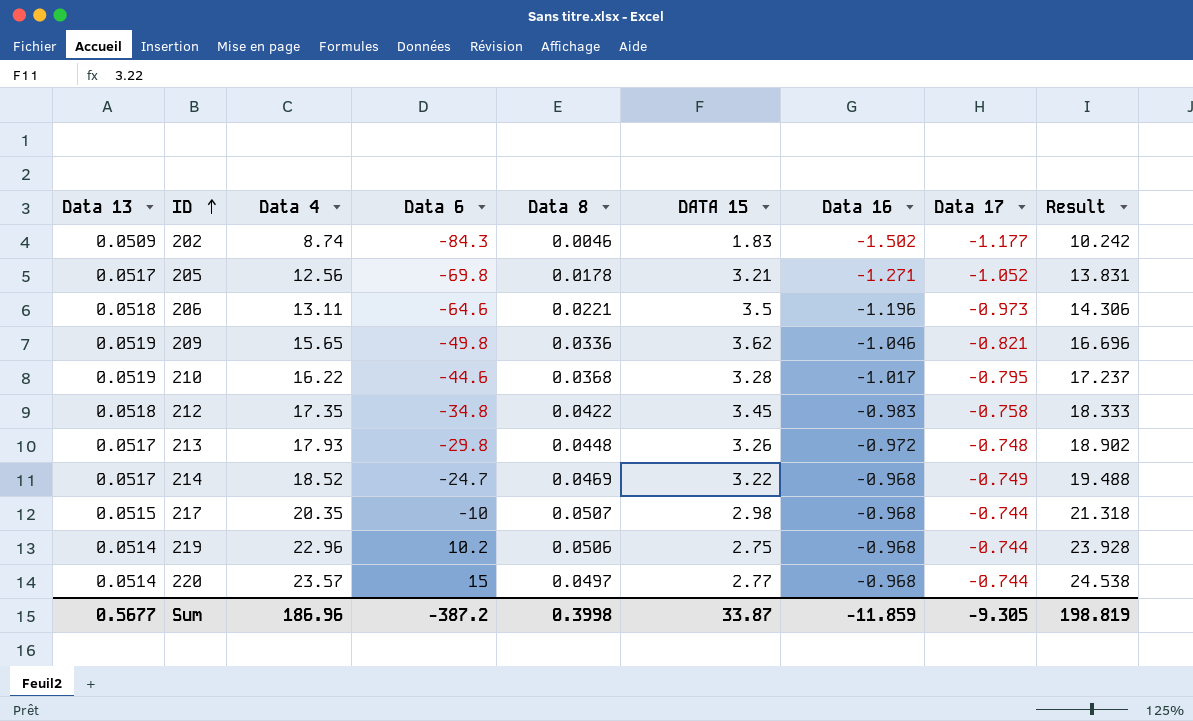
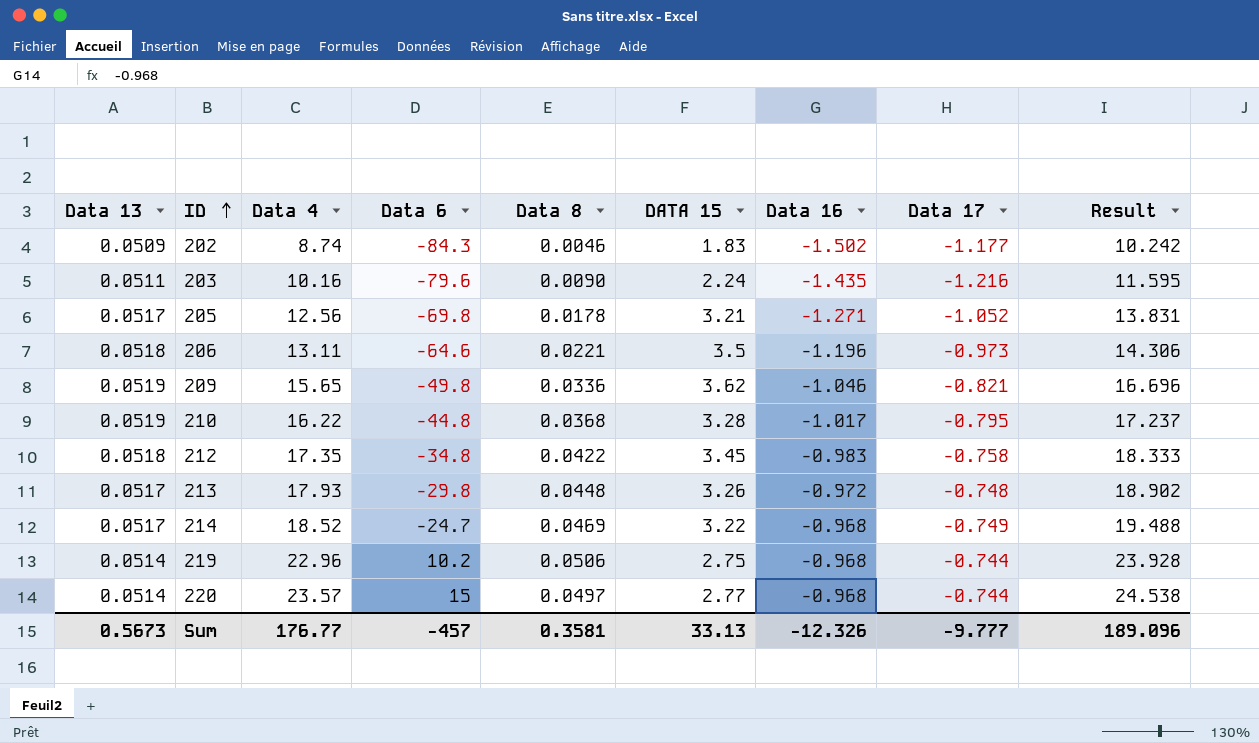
row 217: 0.0515 | 20.35 | -10 | 0.0507 | 2.98 | -0.968 | -0.744 | 21.318 -> none
row 203: none -> 0.0511 | 10.16 | -79.6 | 0.0090 | 2.24 | -1.435 | -1.216 | 11.595
210 | Data 6: -44.6 -> -44.8
Sum | Data 13: 0.5677 -> 0.5673
Sum | Data 4: 186.96 -> 176.77
Sum | Data 6: -387.2 -> -457
Sum | Data 8: 0.3998 -> 0.3581
Sum | DATA 15: 33.87 -> 33.13
Sum | Data 16: -11.859 -> -12.326
Sum | Data 17: -9.305 -> -9.777
Sum | Result: 198.819 -> 189.096

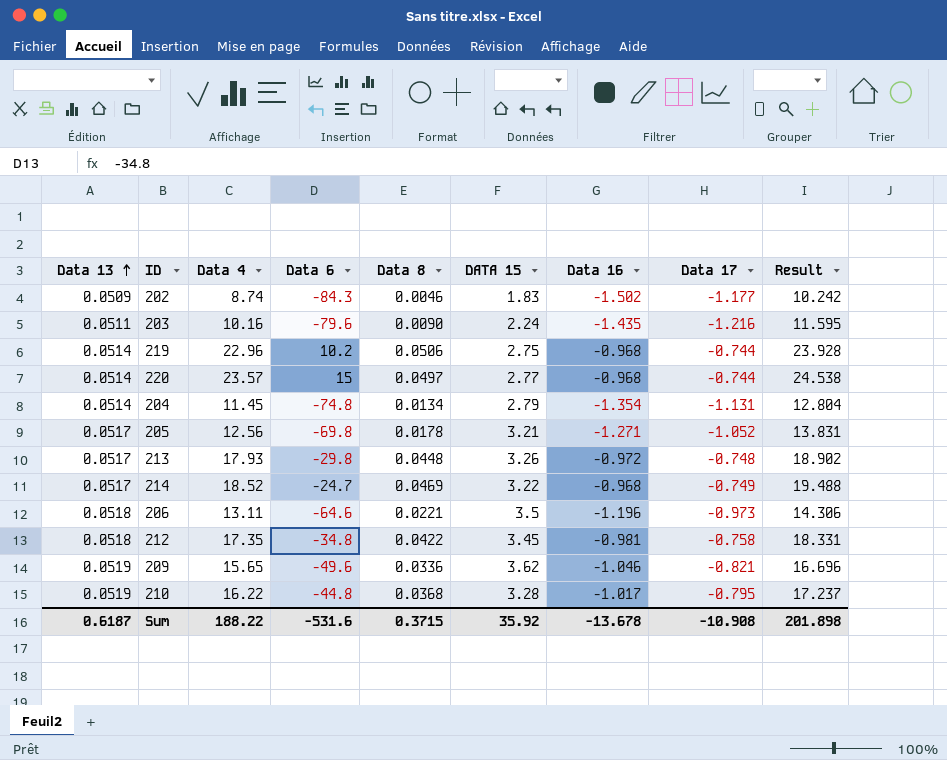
row order: ID ascending -> Data 13 ascending
row 204: none -> 0.0514 | 11.45 | -74.8 | 0.0134 | 2.79 | -1.354 | -1.131 | 12.804
212 | Data 16: -0.983 -> -0.981
212 | Result: 18.333 -> 18.331
209 | Data 6: -49.8 -> -49.6
Sum | Data 13: 0.5673 -> 0.6187
Sum | Data 4: 176.77 -> 188.22
Sum | Data 6: -457 -> -531.6
Sum | Data 8: 0.3581 -> 0.3715
Sum | DATA 15: 33.13 -> 35.92
Sum | Data 16: -12.326 -> -13.678
Sum | Data 17: -9.777 -> -10.908
Sum | Result: 189.096 -> 201.898

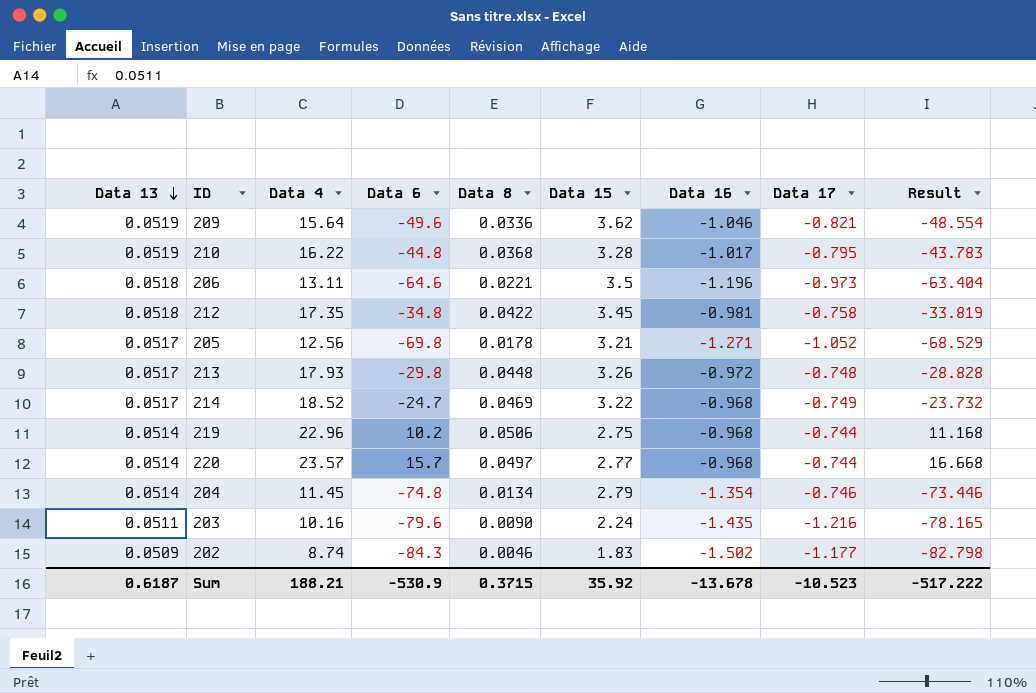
row order: Data 13 ascending -> Data 13 descending
column name: DATA 15 -> Data 15
column Result | formula: [Data 4] - [Data 16] -> [Data 6] - [Data 16]
209 | Data 4: 15.65 -> 15.64
220 | Data 6: 15 -> 15.7
204 | Data 17: -1.131 -> -0.746
Sum | Data 4: 188.22 -> 188.21
Sum | Data 6: -531.6 -> -530.9
Sum | Data 17: -10.908 -> -10.523
Sum | Result: 201.898 -> -517.222

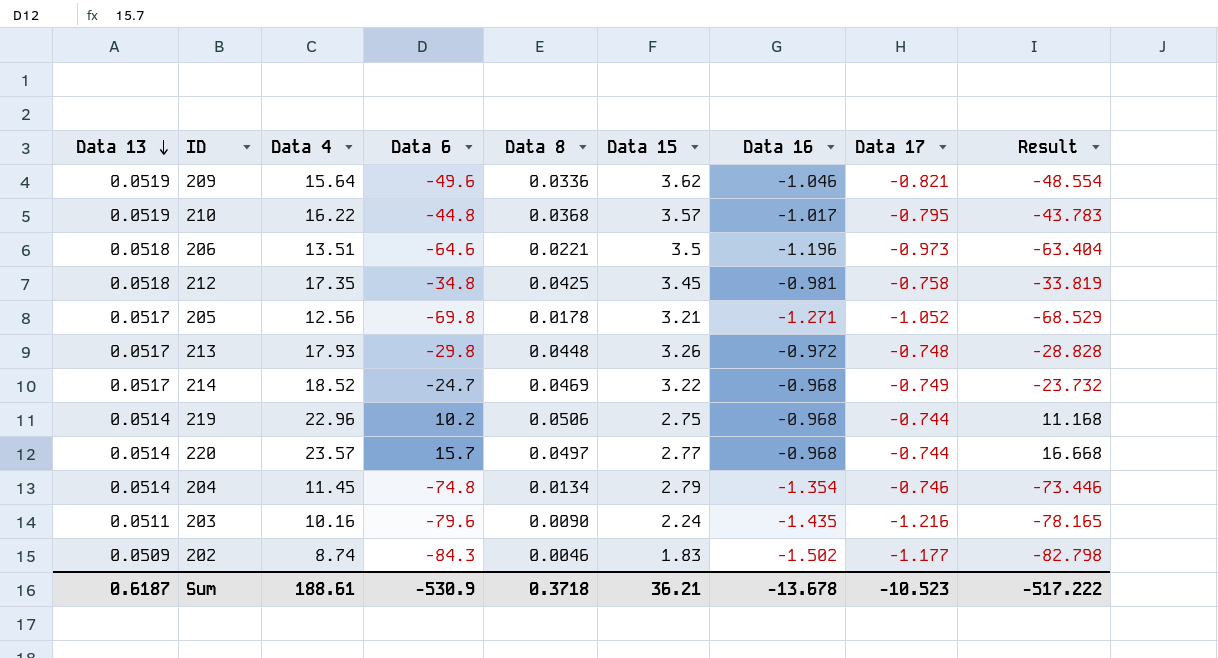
210 | Data 15: 3.28 -> 3.57
206 | Data 4: 13.11 -> 13.51
212 | Data 8: 0.0422 -> 0.0425
Sum | Data 4: 188.21 -> 188.61
Sum | Data 8: 0.3715 -> 0.3718
Sum | Data 15: 35.92 -> 36.21

